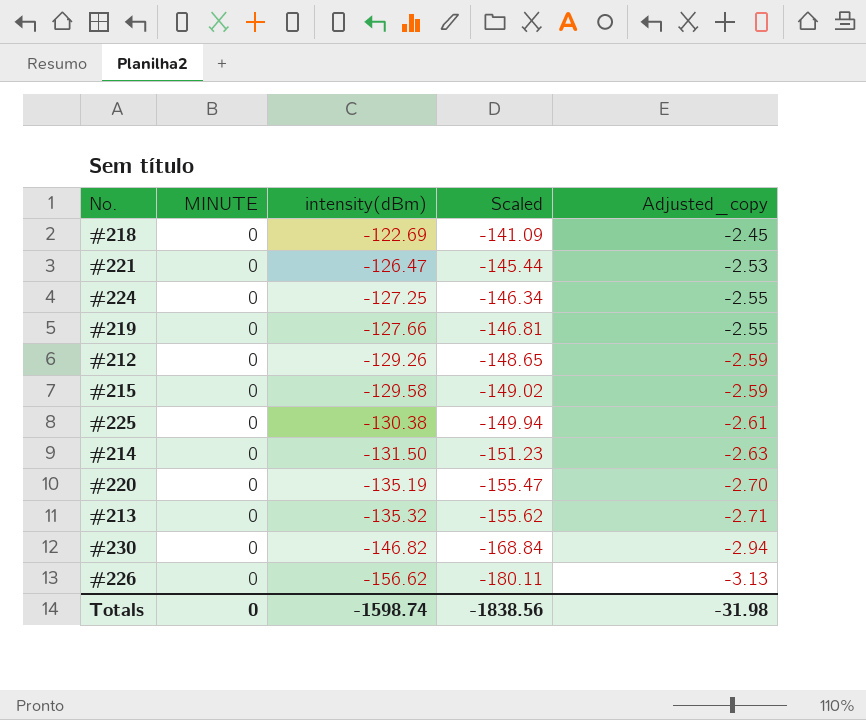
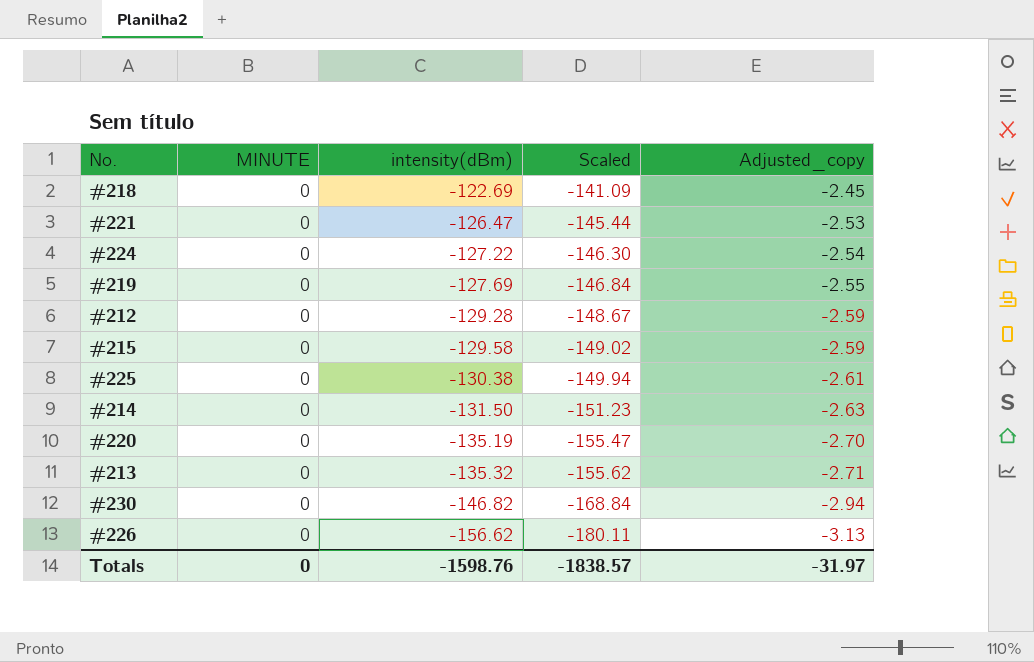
#224 | intensity(dBm): -127.25 -> -127.22
#224 | Scaled: -146.34 -> -146.30
#224 | Adjusted_copy: -2.55 -> -2.54
#219 | intensity(dBm): -127.66 -> -127.69
#219 | Scaled: -146.81 -> -146.84
#212 | intensity(dBm): -129.26 -> -129.28
#212 | Scaled: -148.65 -> -148.67
Totals | intensity(dBm): -1598.74 -> -1598.76
Totals | Scaled: -1838.56 -> -1838.57
Totals | Adjusted_copy: -31.98 -> -31.97

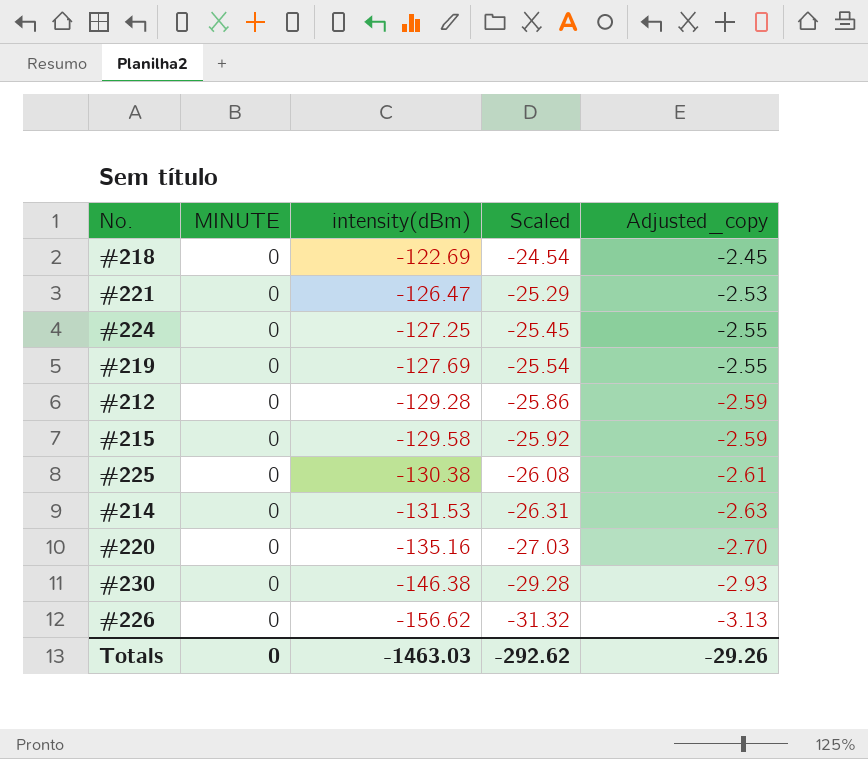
column Scaled | formula: [intensity(dBm)] * 1.15 -> [intensity(dBm)] * 0.2
row #213: 0 | -135.32 | -155.62 | -2.71 -> none
#224 | intensity(dBm): -127.22 -> -127.25
#224 | Adjusted_copy: -2.54 -> -2.55
#214 | intensity(dBm): -131.50 -> -131.53
#220 | intensity(dBm): -135.19 -> -135.16
#230 | intensity(dBm): -146.82 -> -146.38
#230 | Adjusted_copy: -2.94 -> -2.93
Totals | intensity(dBm): -1598.76 -> -1463.03
Totals | Scaled: -1838.57 -> -292.62
Totals | Adjusted_copy: -31.97 -> -29.26

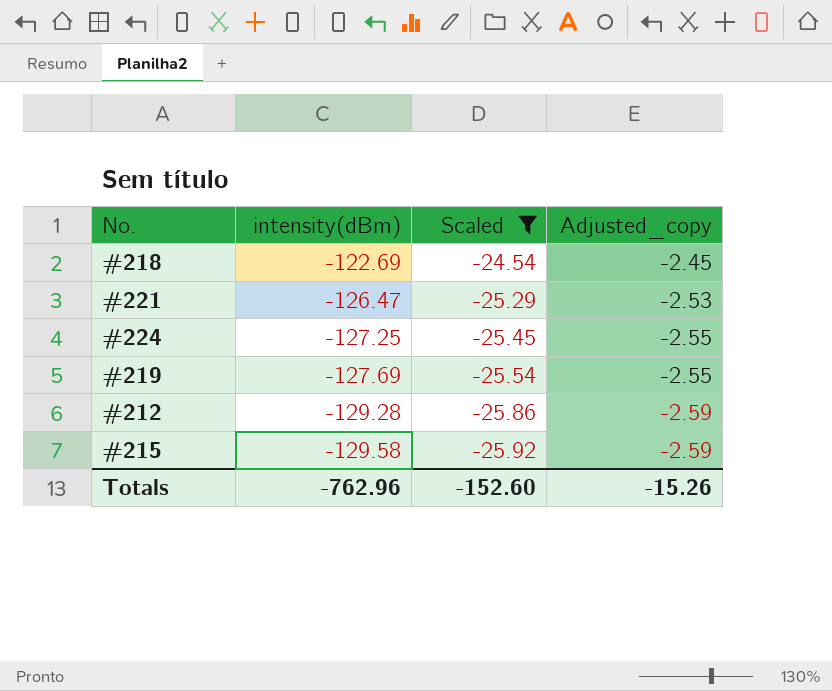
filter: none -> Scaled >= -25.92
column MINUTE | position: 2 -> none
Totals | intensity(dBm): -1463.03 -> -762.96
Totals | Scaled: -292.62 -> -152.60
Totals | Adjusted_copy: -29.26 -> -15.26

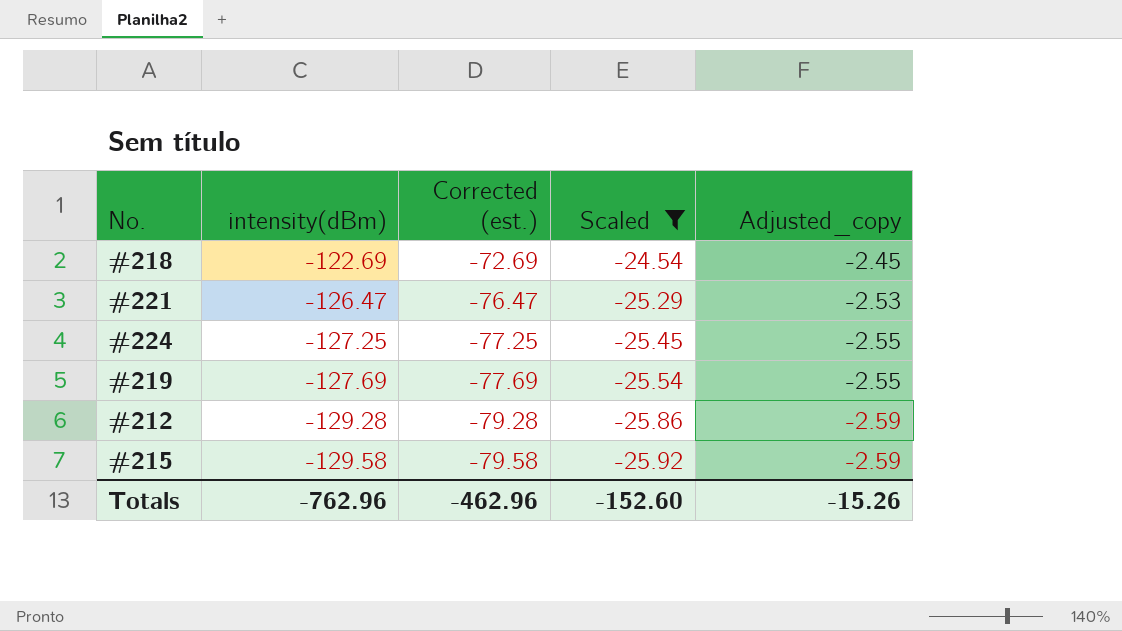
column Corrected (est.) | formula: none -> [intensity(dBm)] + 50

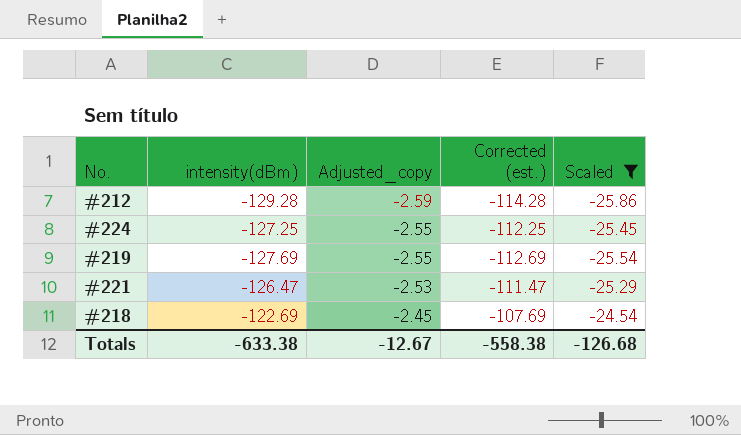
row order: intensity(dBm) descending -> Adjusted_copy ascending
column Adjusted_copy | position: 5 -> 3
column Corrected (est.) | formula: [intensity(dBm)] + 50 -> [intensity(dBm)] + 15
row #215: -129.58 | -79.58 | -25.92 | -2.59 -> none
Totals | intensity(dBm): -762.96 -> -633.38
Totals | Adjusted_copy: -15.26 -> -12.67
Totals | Corrected (est.): -462.96 -> -558.38
Totals | Scaled: -152.60 -> -126.68

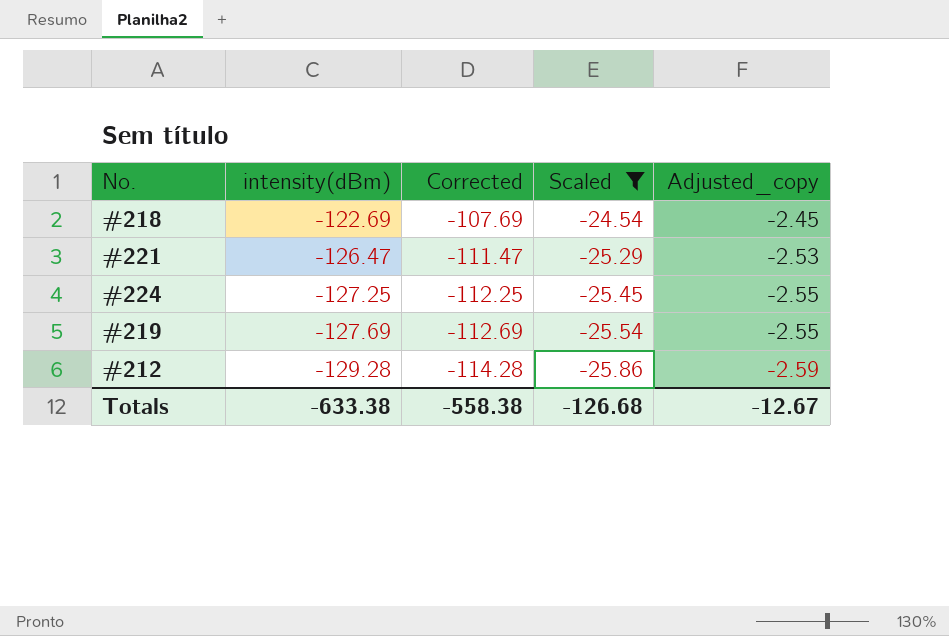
row order: Adjusted_copy ascending -> intensity(dBm) descending
column name: Corrected (est.) -> Corrected
column Adjusted_copy | position: 3 -> 5

